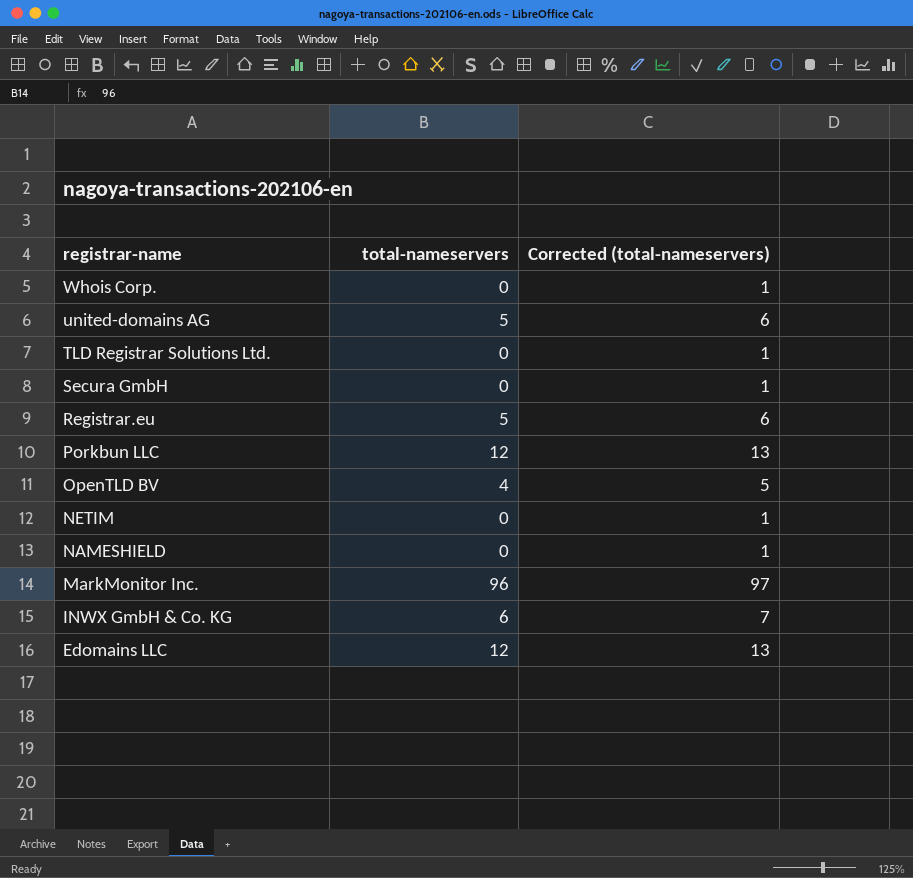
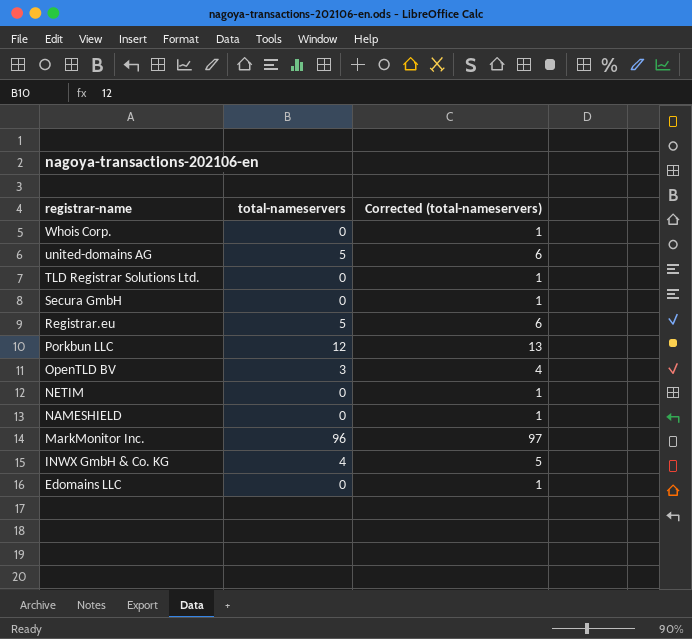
OpenTLD BV | total-nameservers: 4 -> 3
OpenTLD BV | Corrected (total-nameservers): 5 -> 4
INWX GmbH & Co. KG | total-nameservers: 6 -> 4
INWX GmbH & Co. KG | Corrected (total-nameservers): 7 -> 5
Edomains LLC | total-nameservers: 12 -> 0
Edomains LLC | Corrected (total-nameservers): 13 -> 1

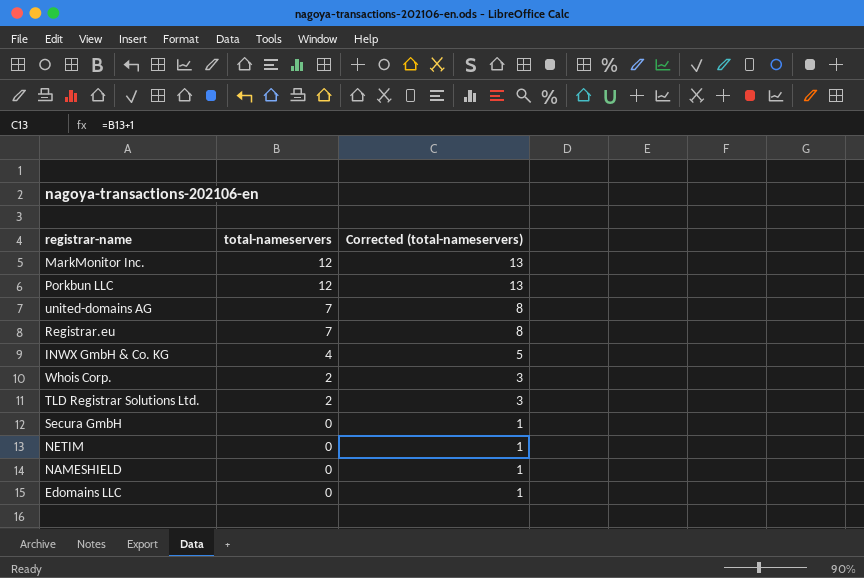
row order: registrar-name descending -> total-nameservers descending
row OpenTLD BV: 3 | 4 -> none
MarkMonitor Inc. | total-nameservers: 96 -> 12
MarkMonitor Inc. | Corrected (total-nameservers): 97 -> 13
united-domains AG | total-nameservers: 5 -> 7
united-domains AG | Corrected (total-nameservers): 6 -> 8
Registrar.eu | total-nameservers: 5 -> 7
Registrar.eu | Corrected (total-nameservers): 6 -> 8
Whois Corp. | total-nameservers: 0 -> 2
Whois Corp. | Corrected (total-nameservers): 1 -> 3
TLD Registrar Solutions Ltd. | total-nameservers: 0 -> 2
TLD Registrar Solutions Ltd. | Corrected (total-nameservers): 1 -> 3

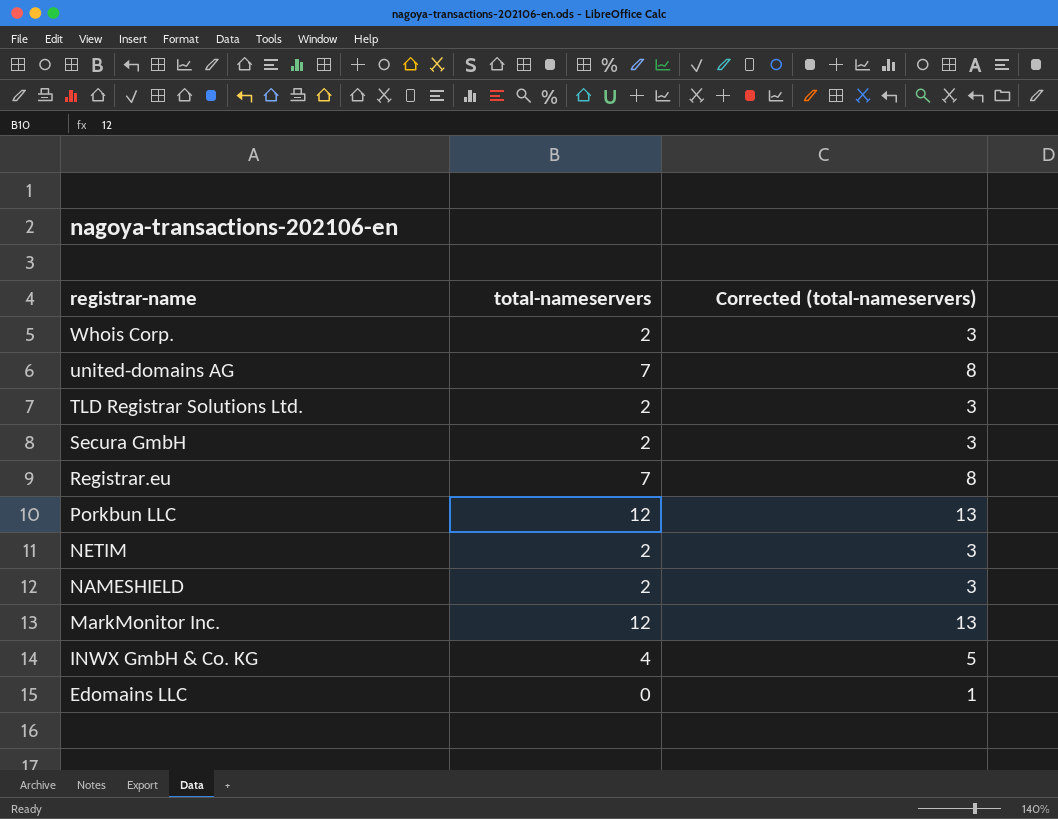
row order: total-nameservers descending -> registrar-name descending
Secura GmbH | total-nameservers: 0 -> 2
Secura GmbH | Corrected (total-nameservers): 1 -> 3
NETIM | total-nameservers: 0 -> 2
NETIM | Corrected (total-nameservers): 1 -> 3
NAMESHIELD | total-nameservers: 0 -> 2
NAMESHIELD | Corrected (total-nameservers): 1 -> 3

